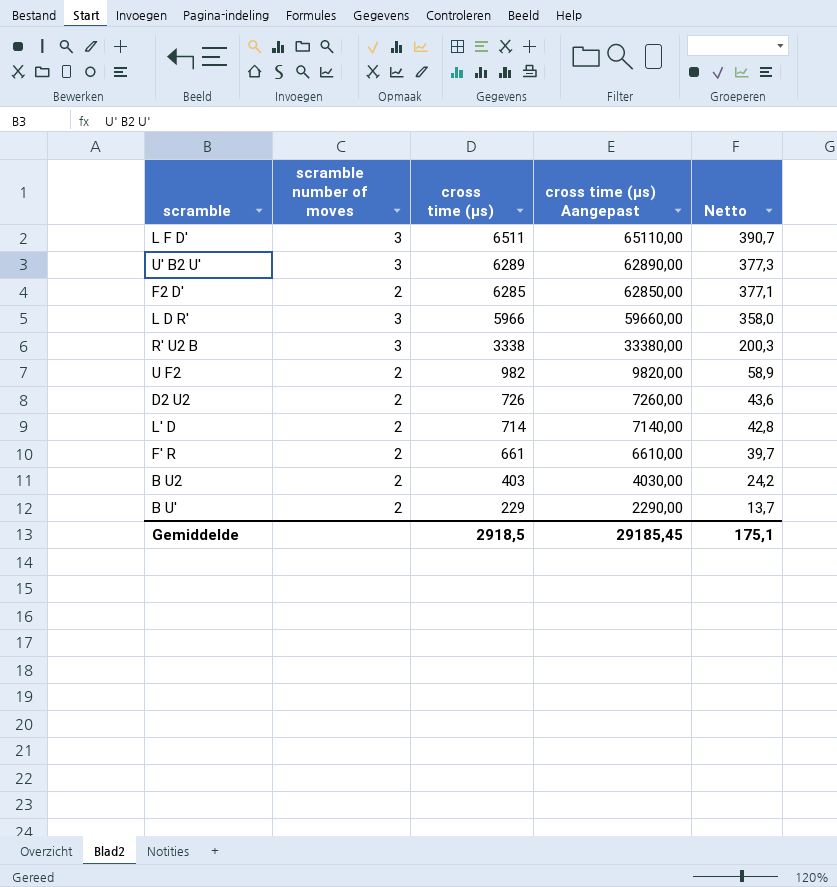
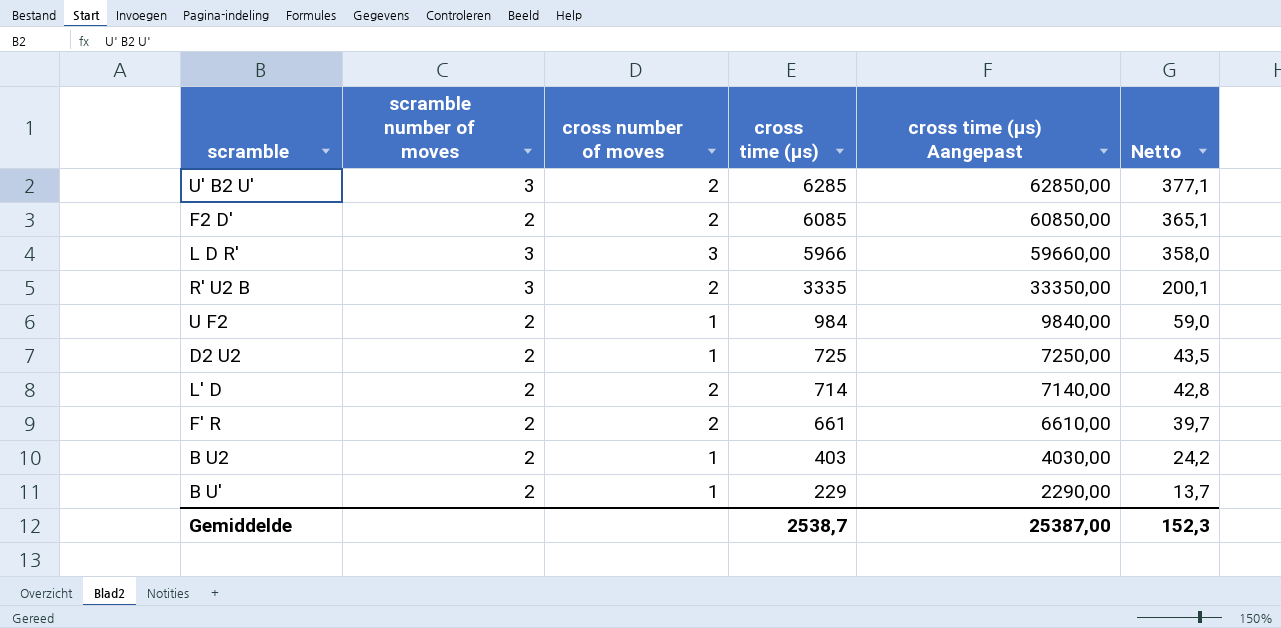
column cross number of moves | position: none -> 3
row L F D': 3 | 6511 | 65110,00 | 390,7 -> none
U' B2 U' | cross time (μs): 6289 -> 6285
U' B2 U' | cross time (μs) Aangepast: 62890,00 -> 62850,00
U' B2 U' | Netto: 377,3 -> 377,1
F2 D' | cross time (μs): 6285 -> 6085
F2 D' | cross time (μs) Aangepast: 62850,00 -> 60850,00
F2 D' | Netto: 377,1 -> 365,1
R' U2 B | cross time (μs): 3338 -> 3335
R' U2 B | cross time (μs) Aangepast: 33380,00 -> 33350,00
R' U2 B | Netto: 200,3 -> 200,1
U F2 | cross time (μs): 982 -> 984
U F2 | cross time (μs) Aangepast: 9820,00 -> 9840,00
U F2 | Netto: 58,9 -> 59,0
D2 U2 | cross time (μs): 726 -> 725
D2 U2 | cross time (μs) Aangepast: 7260,00 -> 7250,00
D2 U2 | Netto: 43,6 -> 43,5
Gemiddelde | cross time (μs): 2918,5 -> 2538,7
Gemiddelde | cross time (μs) Aangepast: 29185,45 -> 25387,00
Gemiddelde | Netto: 175,1 -> 152,3

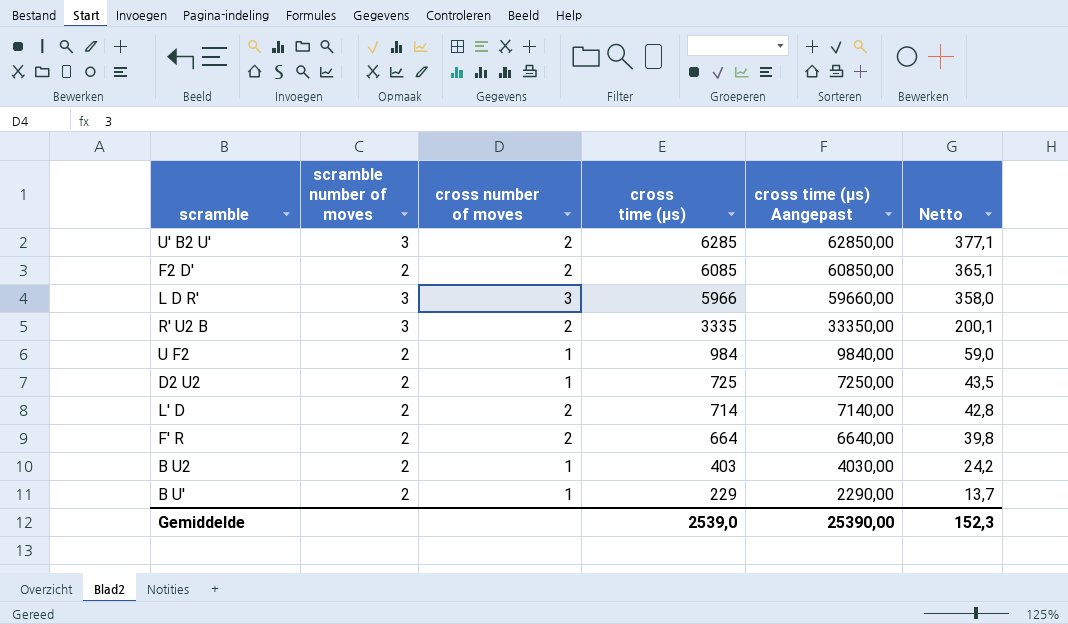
F' R | cross time (μs): 661 -> 664
F' R | cross time (μs) Aangepast: 6610,00 -> 6640,00
F' R | Netto: 39,7 -> 39,8
Gemiddelde | cross time (μs): 2538,7 -> 2539,0
Gemiddelde | cross time (μs) Aangepast: 25387,00 -> 25390,00

